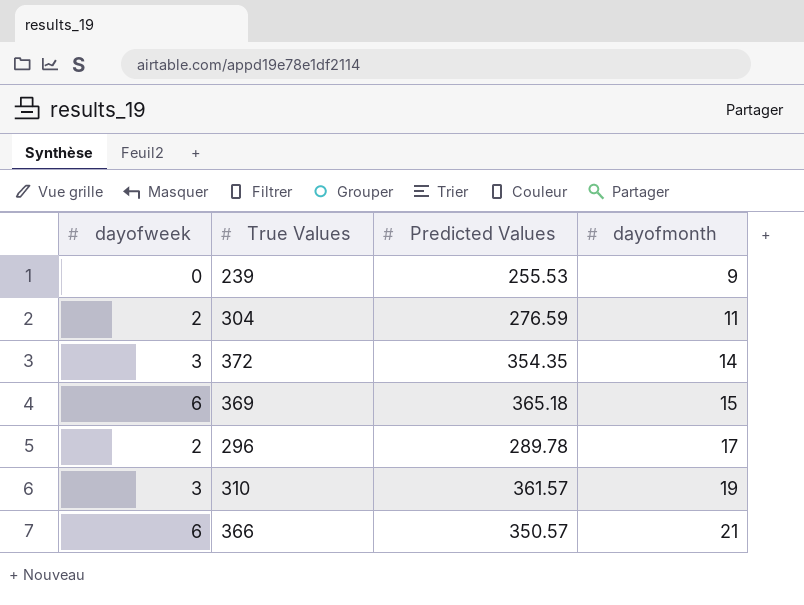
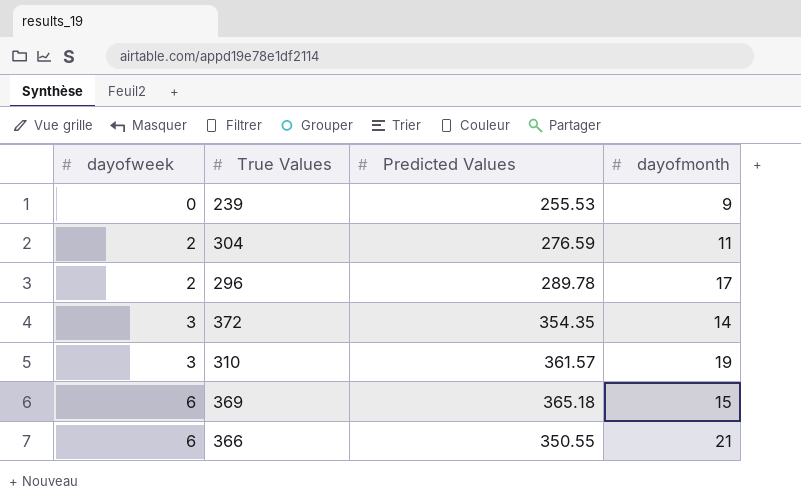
row order: dayofmonth ascending -> dayofweek ascending
366 | Predicted Values: 350.57 -> 350.55

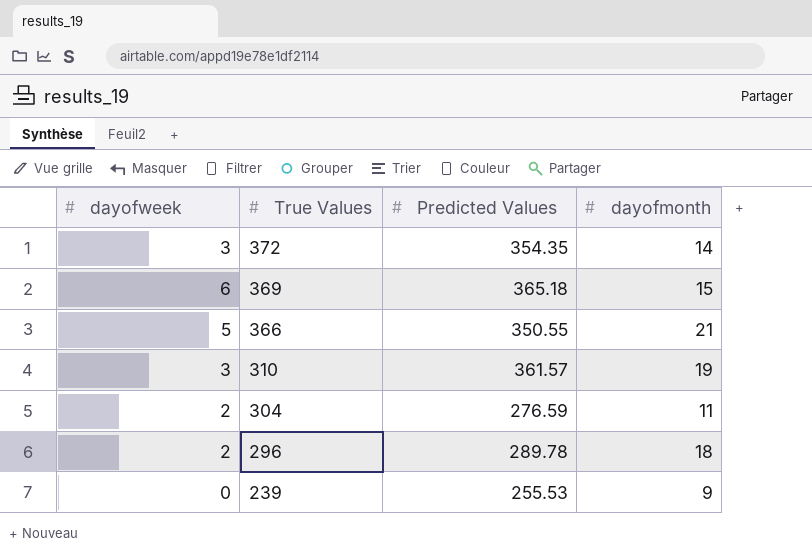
row order: dayofweek ascending -> True Values descending
366 | dayofweek: 6 -> 5
296 | dayofmonth: 17 -> 18

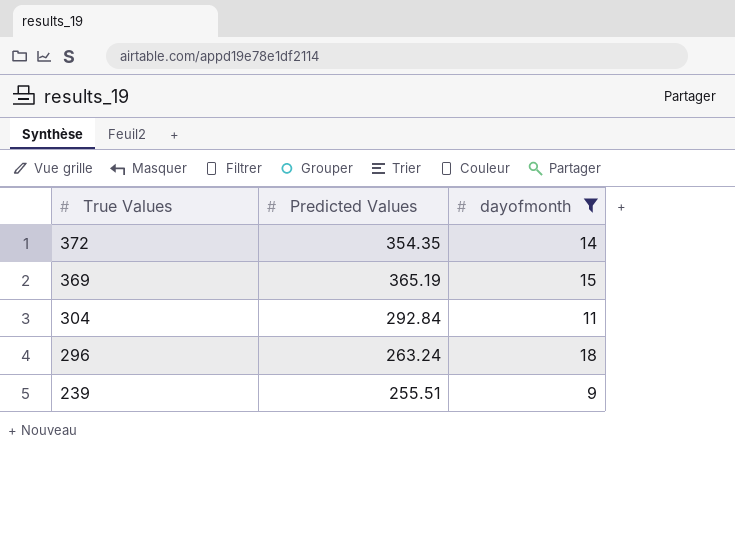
filter: none -> dayofmonth <= 18
column dayofweek | position: 1 -> none
369 | Predicted Values: 365.18 -> 365.19
304 | Predicted Values: 276.59 -> 292.84
296 | Predicted Values: 289.78 -> 263.24
239 | Predicted Values: 255.53 -> 255.51

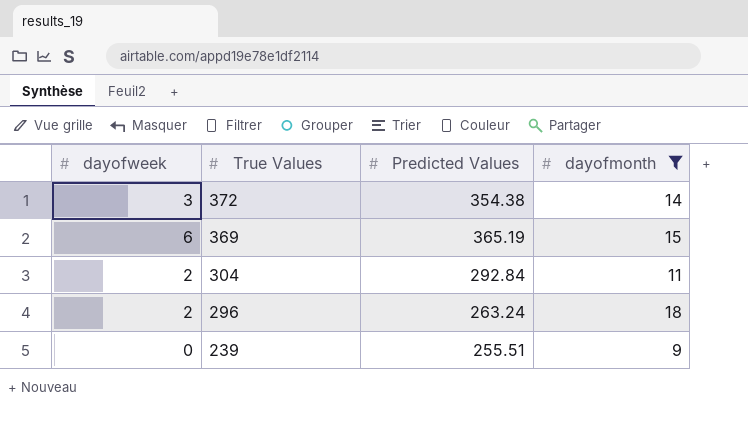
column dayofweek | position: none -> 1
372 | Predicted Values: 354.35 -> 354.38

